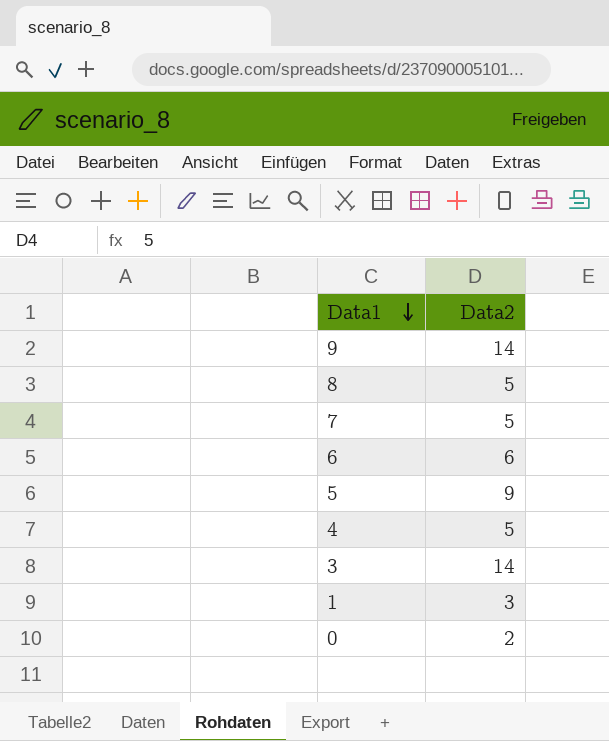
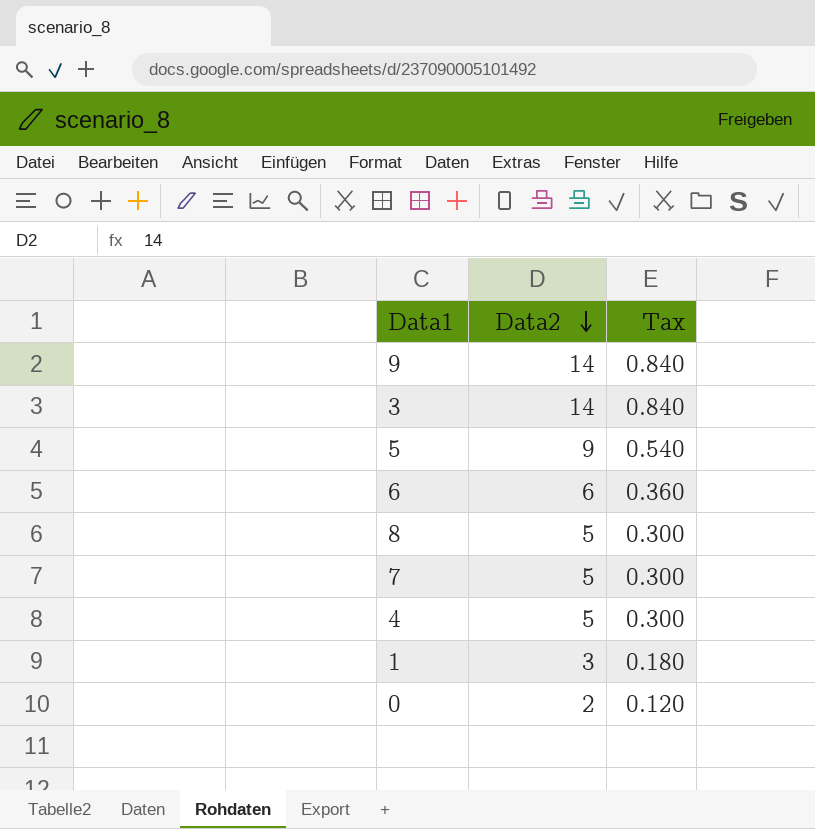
row order: Data1 descending -> Data2 descending
column Tax | formula: none -> [Data2] * 0.06

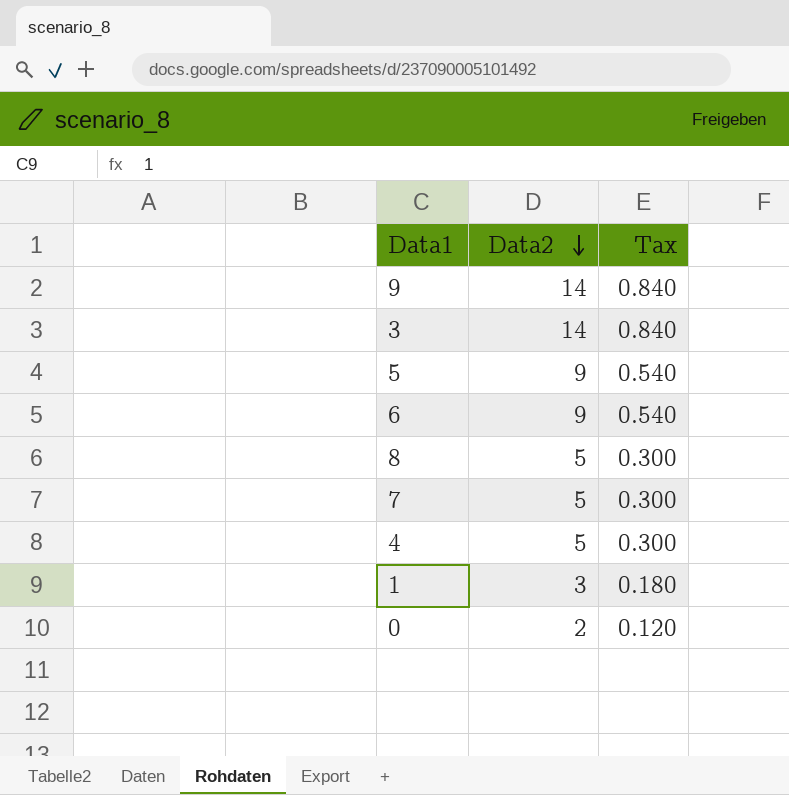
6 | Data2: 6 -> 9
6 | Tax: 0.360 -> 0.540

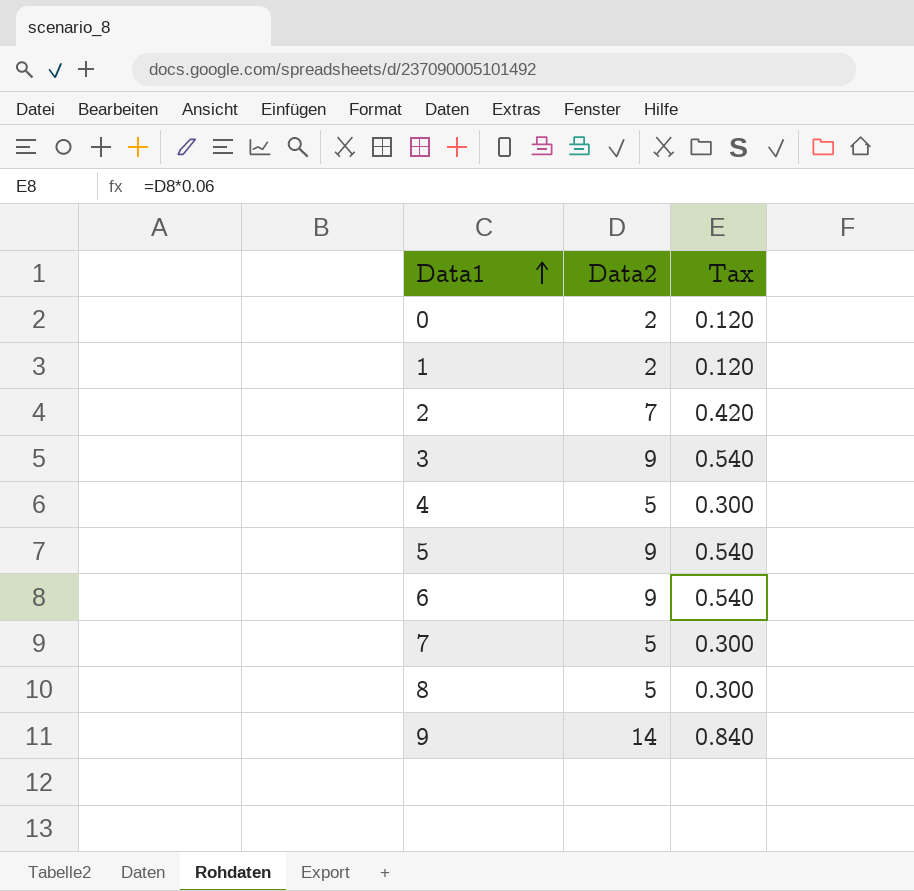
row order: Data2 descending -> Data1 ascending
1 | Data2: 3 -> 2
1 | Tax: 0.180 -> 0.120
row 2: none -> 7 | 0.420
3 | Data2: 14 -> 9
3 | Tax: 0.840 -> 0.540

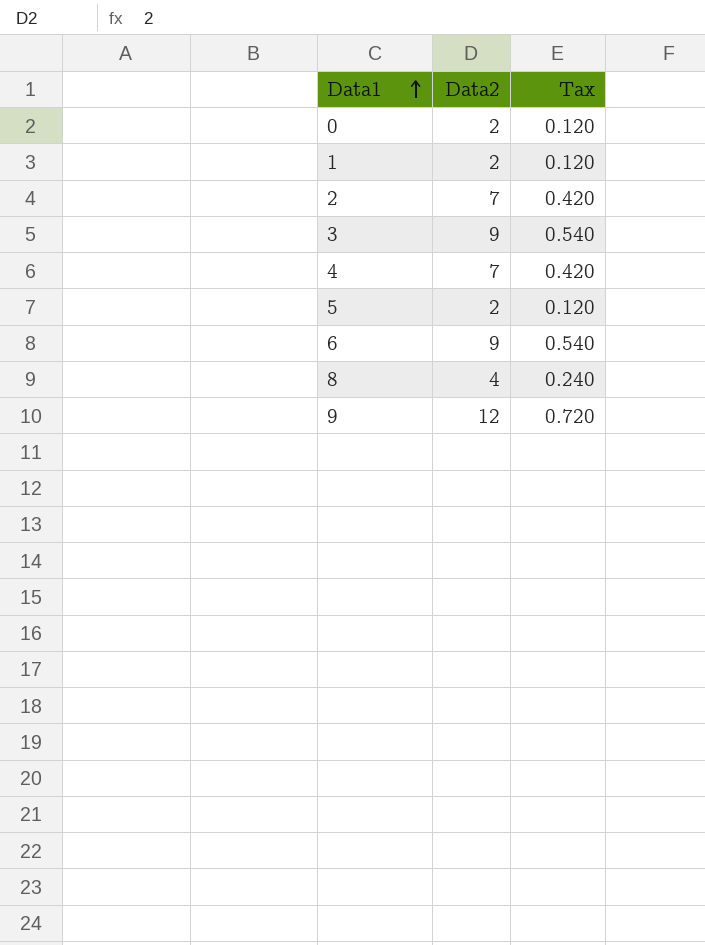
row 7: 5 | 0.300 -> none
4 | Data2: 5 -> 7
4 | Tax: 0.300 -> 0.420
5 | Data2: 9 -> 2
5 | Tax: 0.540 -> 0.120
8 | Data2: 5 -> 4
8 | Tax: 0.300 -> 0.240
9 | Data2: 14 -> 12
9 | Tax: 0.840 -> 0.720

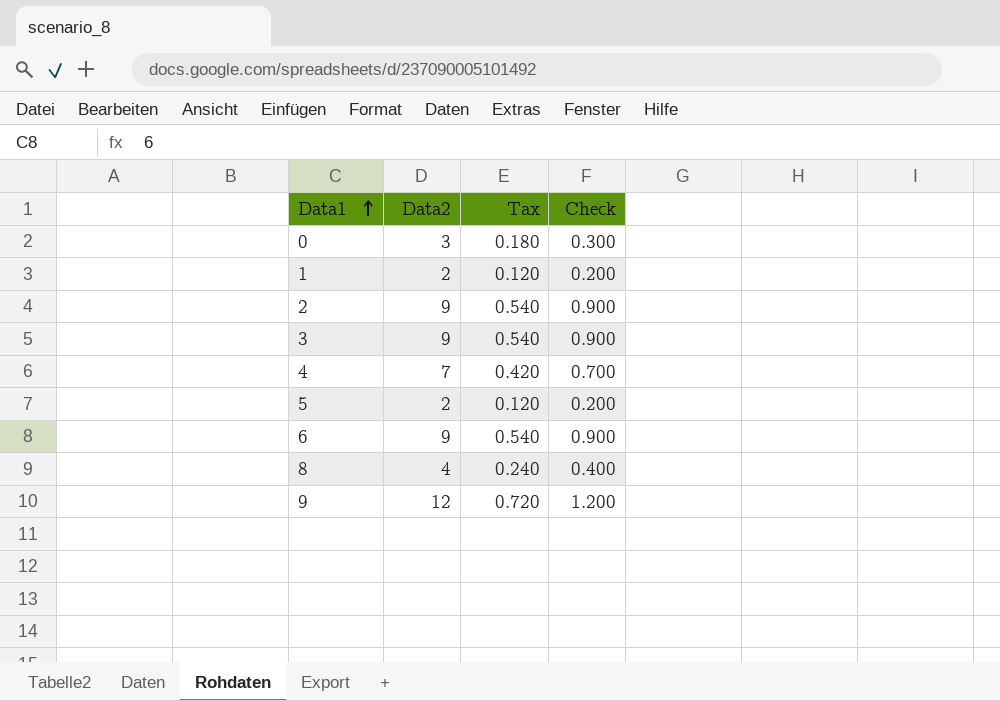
column Check | formula: none -> [Data2] * 0.1
0 | Data2: 2 -> 3
0 | Tax: 0.120 -> 0.180
2 | Data2: 7 -> 9
2 | Tax: 0.420 -> 0.540

